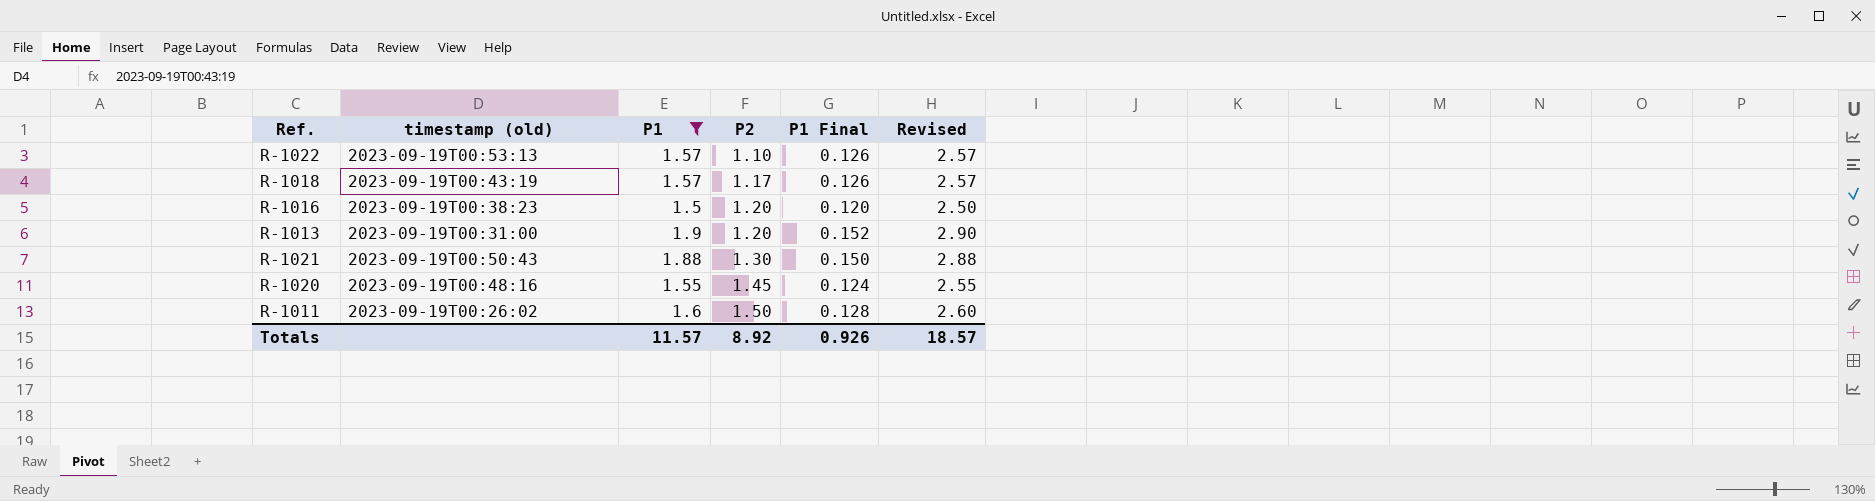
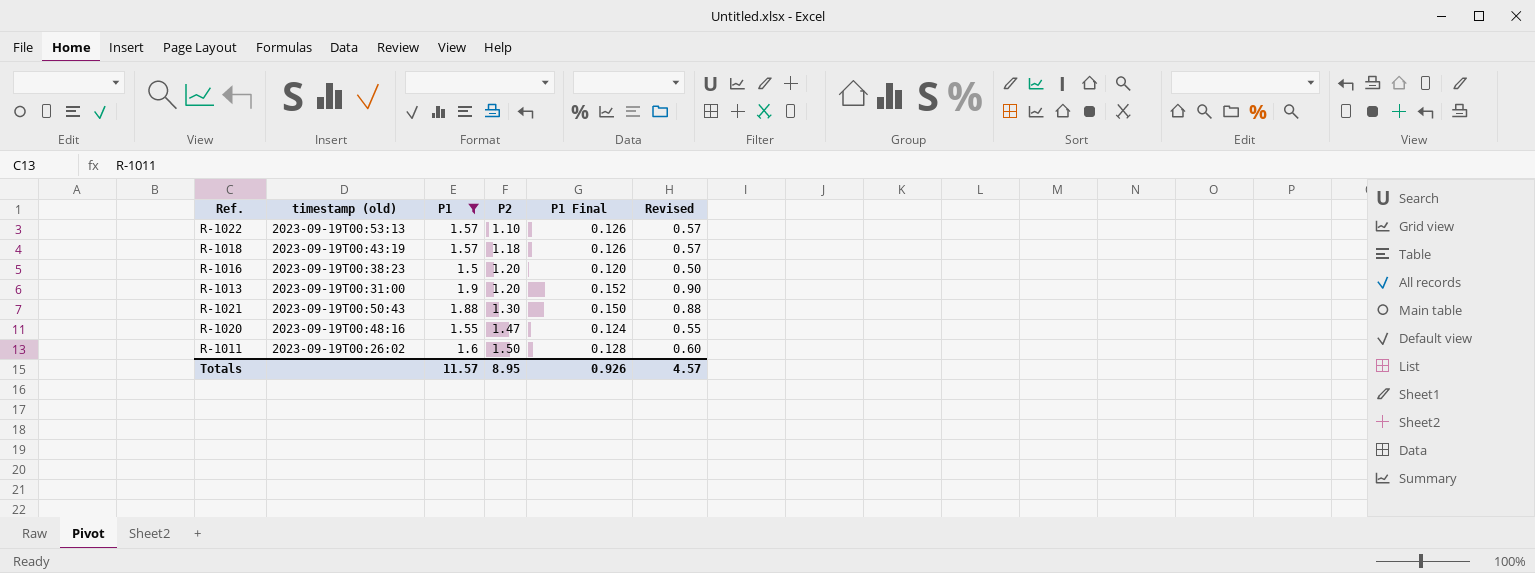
column Revised | formula: [P1] + 1 -> [P1] - 1
R-1018 | P2: 1.17 -> 1.18
R-1020 | P2: 1.45 -> 1.47
Totals | P2: 8.92 -> 8.95
Totals | Revised: 18.57 -> 4.57

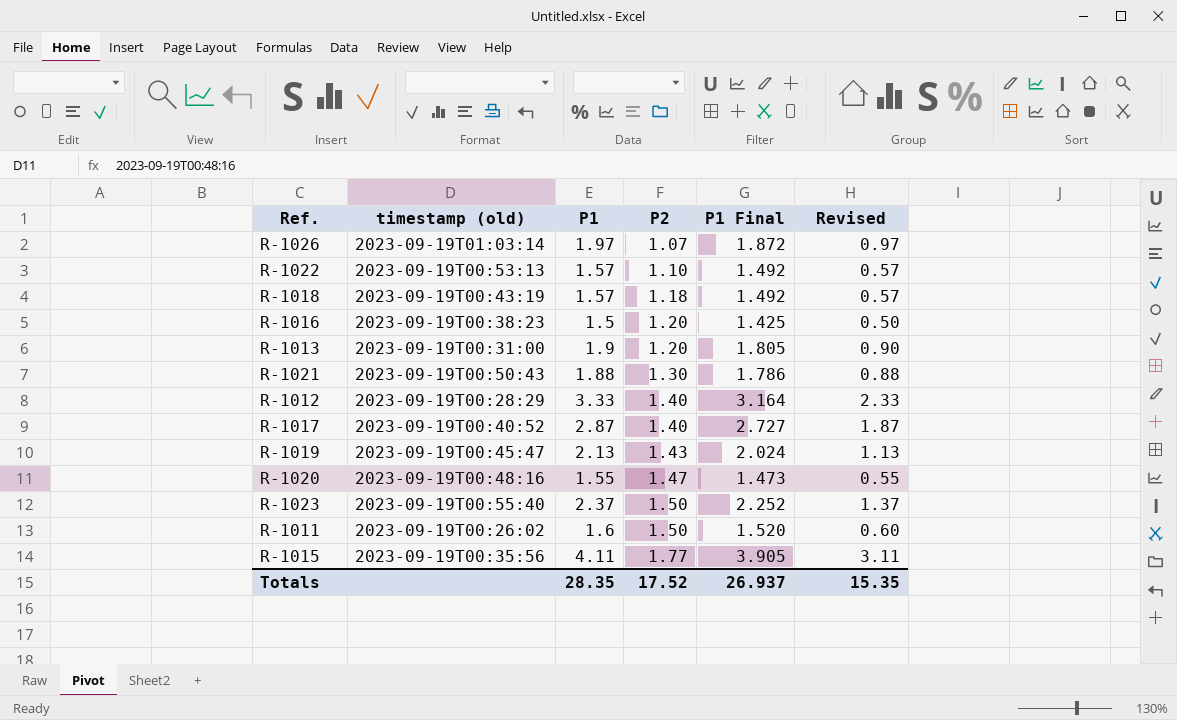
filter: P1 <= 1.9 -> none
column P1 Final | formula: [P1] * 0.08 -> [P1] * 0.95
Totals | P1: 11.57 -> 28.35
Totals | P2: 8.95 -> 17.52
Totals | P1 Final: 0.926 -> 26.937
Totals | Revised: 4.57 -> 15.35

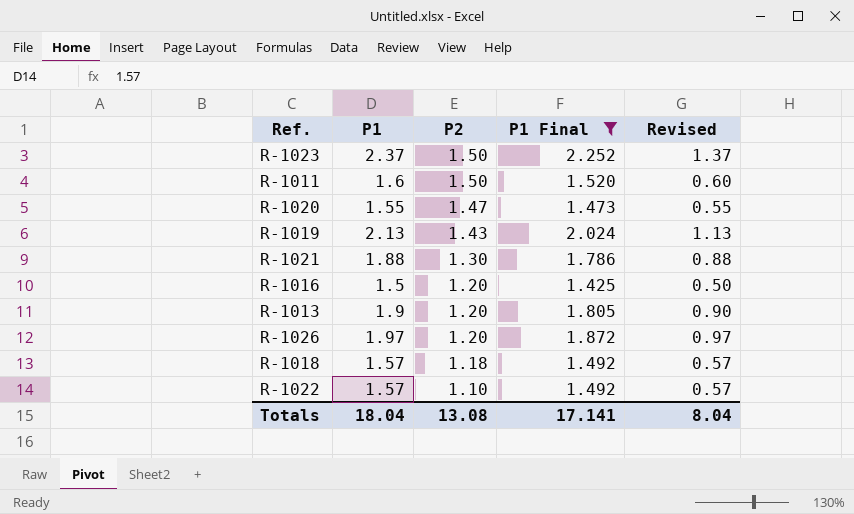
filter: none -> P1 Final <= 2.252
row order: P2 ascending -> P2 descending
column timestamp (old) | position: 2 -> none
R-1026 | P2: 1.07 -> 1.20
Totals | P1: 28.35 -> 18.04
Totals | P2: 17.52 -> 13.08
Totals | P1 Final: 26.937 -> 17.141
Totals | Revised: 15.35 -> 8.04

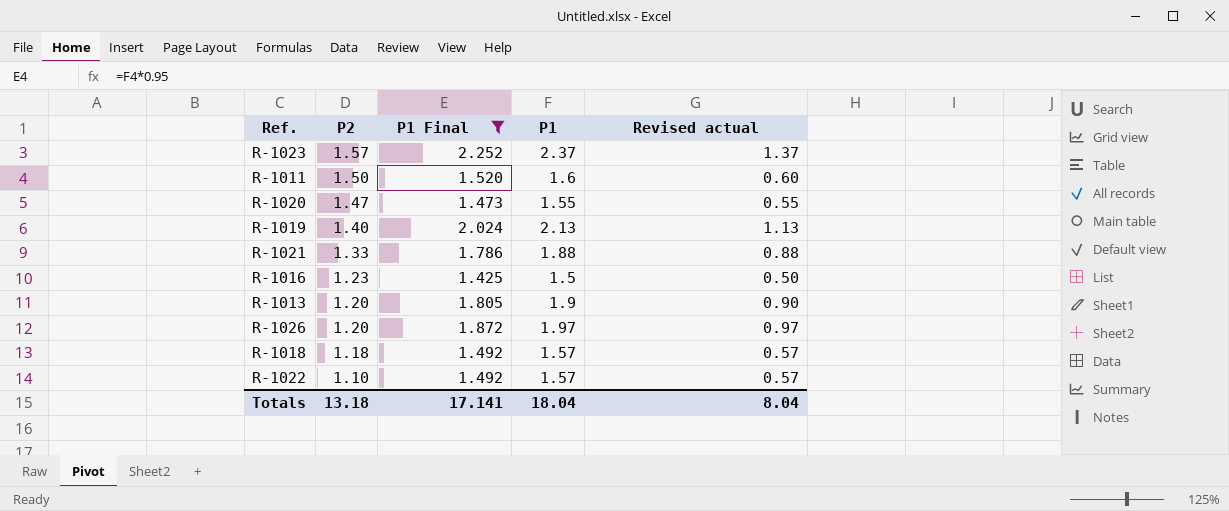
column P1 | position: 2 -> 4
column name: Revised -> Revised actual
R-1023 | P2: 1.50 -> 1.57
R-1019 | P2: 1.43 -> 1.40
R-1021 | P2: 1.30 -> 1.33
R-1016 | P2: 1.20 -> 1.23
Totals | P2: 13.08 -> 13.18

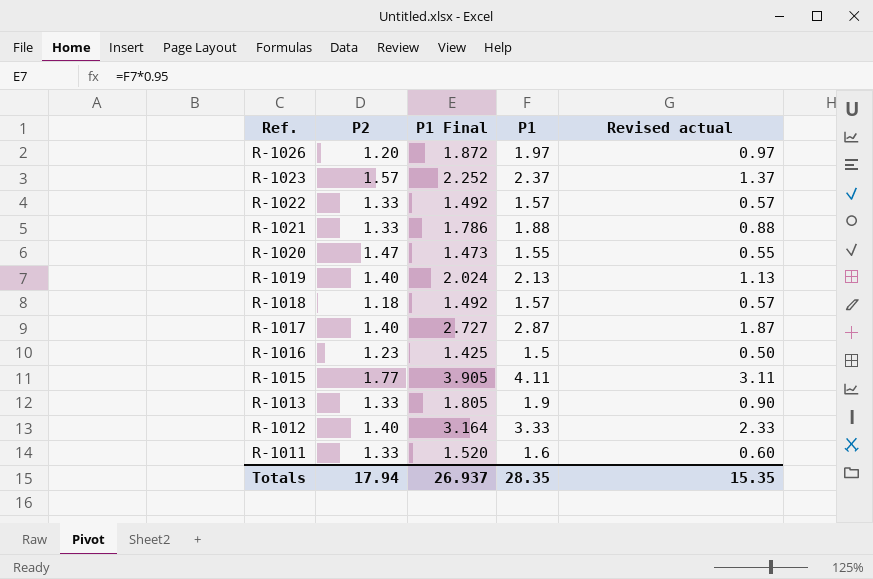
filter: P1 Final <= 2.252 -> none
row order: P2 descending -> Ref. descending
R-1022 | P2: 1.10 -> 1.33
R-1013 | P2: 1.20 -> 1.33
R-1011 | P2: 1.50 -> 1.33
Totals | P2: 13.18 -> 17.94
Totals | P1 Final: 17.141 -> 26.937
Totals | P1: 18.04 -> 28.35
Totals | Revised actual: 8.04 -> 15.35

